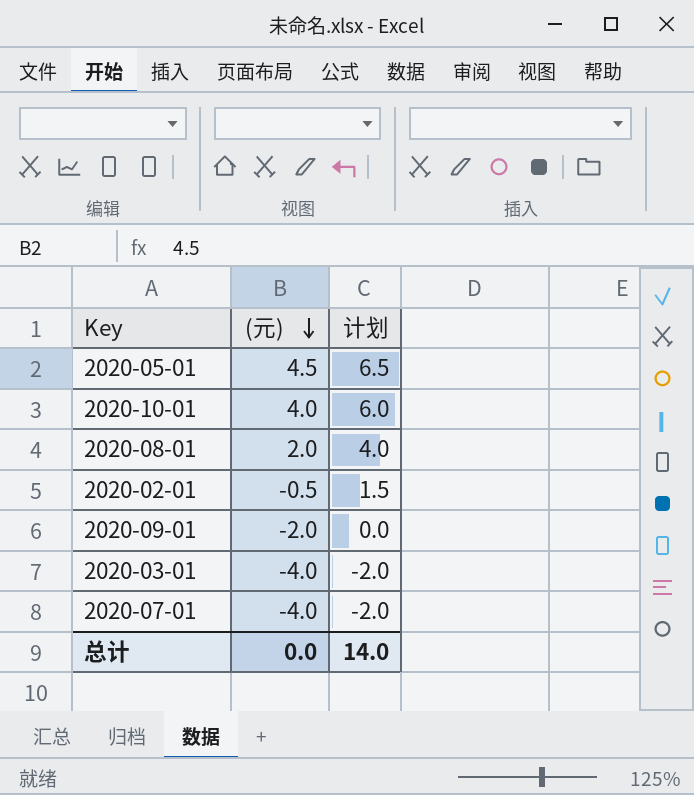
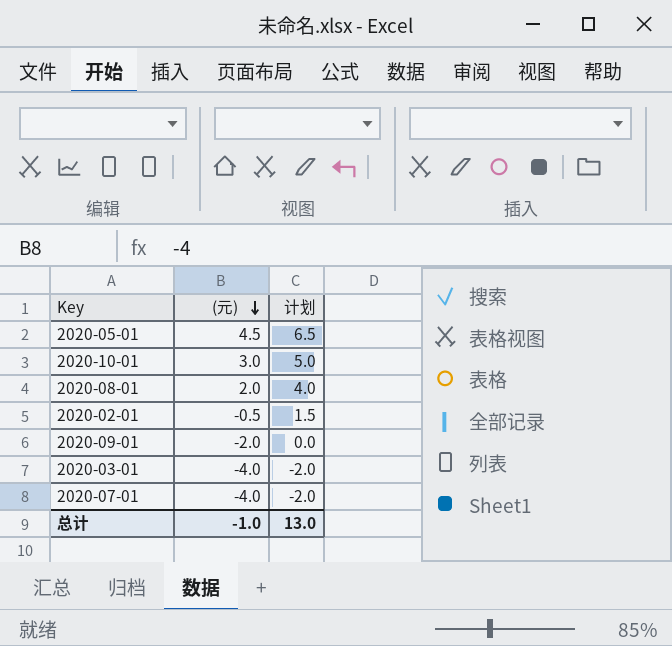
2020-10-01 | (元): 4.0 -> 3.0
2020-10-01 | 计划: 6.0 -> 5.0
总计 | (元): 0.0 -> -1.0
总计 | 计划: 14.0 -> 13.0

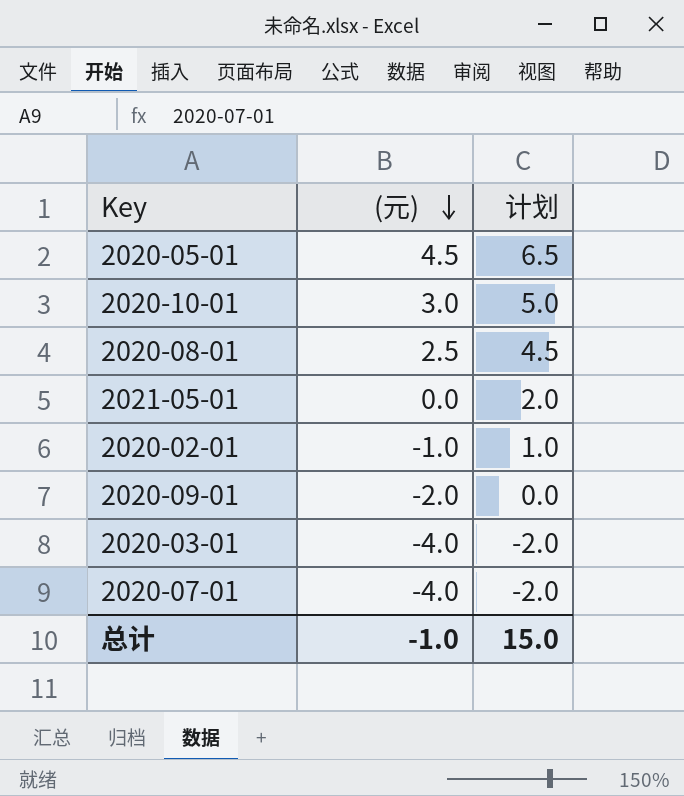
2020-08-01 | (元): 2.0 -> 2.5
2020-08-01 | 计划: 4.0 -> 4.5
row 2021-05-01: none -> 0.0 | 2.0
2020-02-01 | (元): -0.5 -> -1.0
2020-02-01 | 计划: 1.5 -> 1.0
总计 | 计划: 13.0 -> 15.0

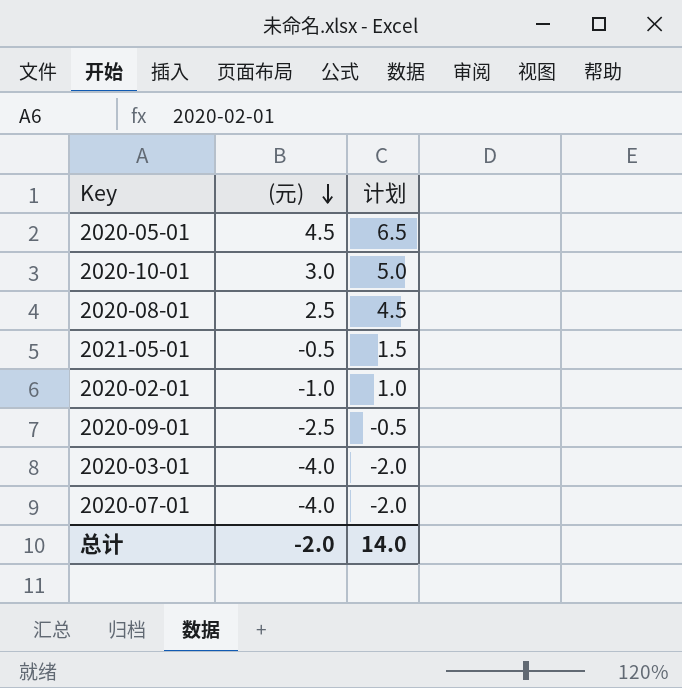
2021-05-01 | (元): 0.0 -> -0.5
2021-05-01 | 计划: 2.0 -> 1.5
2020-09-01 | (元): -2.0 -> -2.5
2020-09-01 | 计划: 0.0 -> -0.5
总计 | (元): -1.0 -> -2.0
总计 | 计划: 15.0 -> 14.0

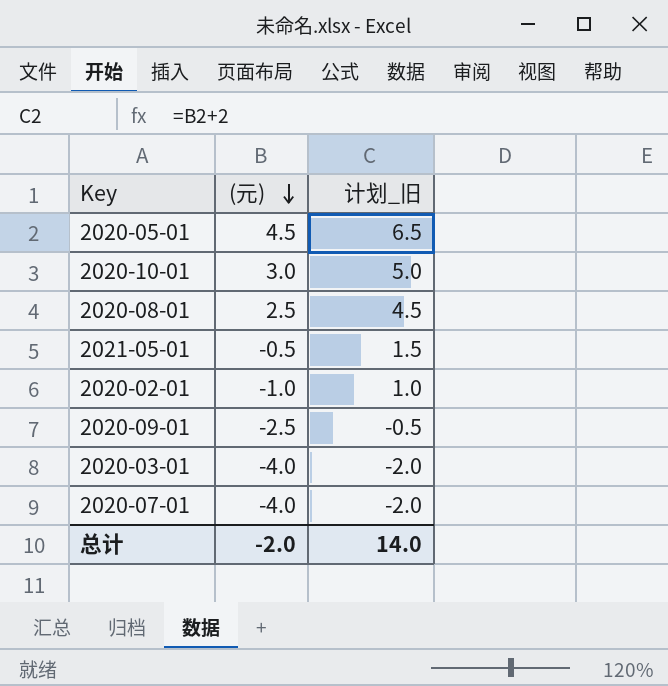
column name: 计划 -> 计划_旧

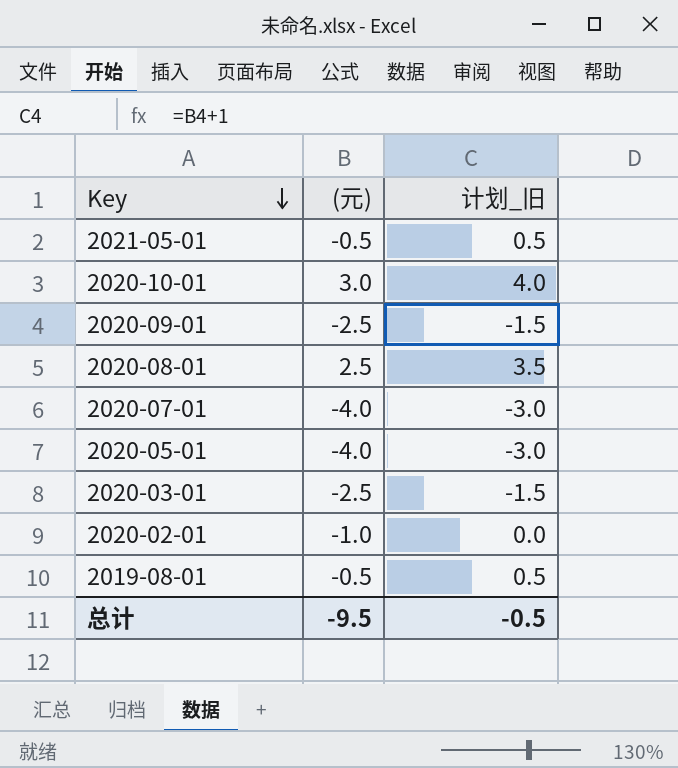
row order: (元) descending -> Key descending
column 计划_旧 | formula: [(元)] + 2 -> [(元)] + 1
2020-05-01 | (元): 4.5 -> -4.0
2020-03-01 | (元): -4.0 -> -2.5
row 2019-08-01: none -> -0.5 | 0.5
总计 | (元): -2.0 -> -9.5
总计 | 计划_旧: 14.0 -> -0.5

